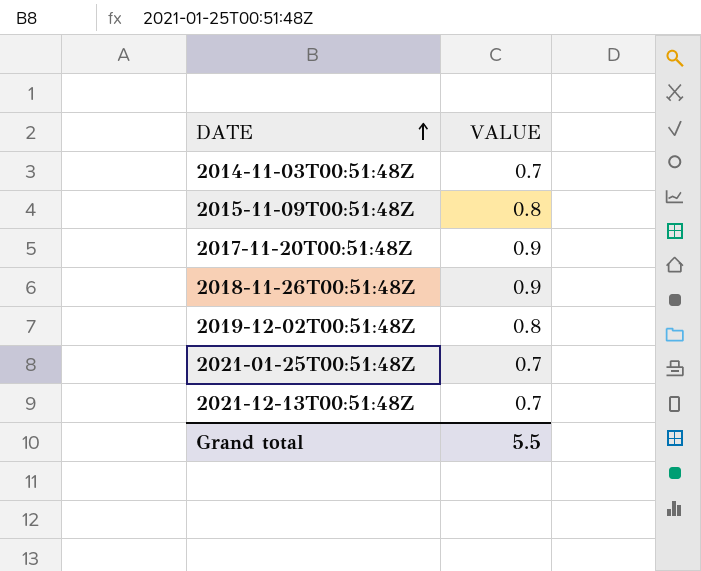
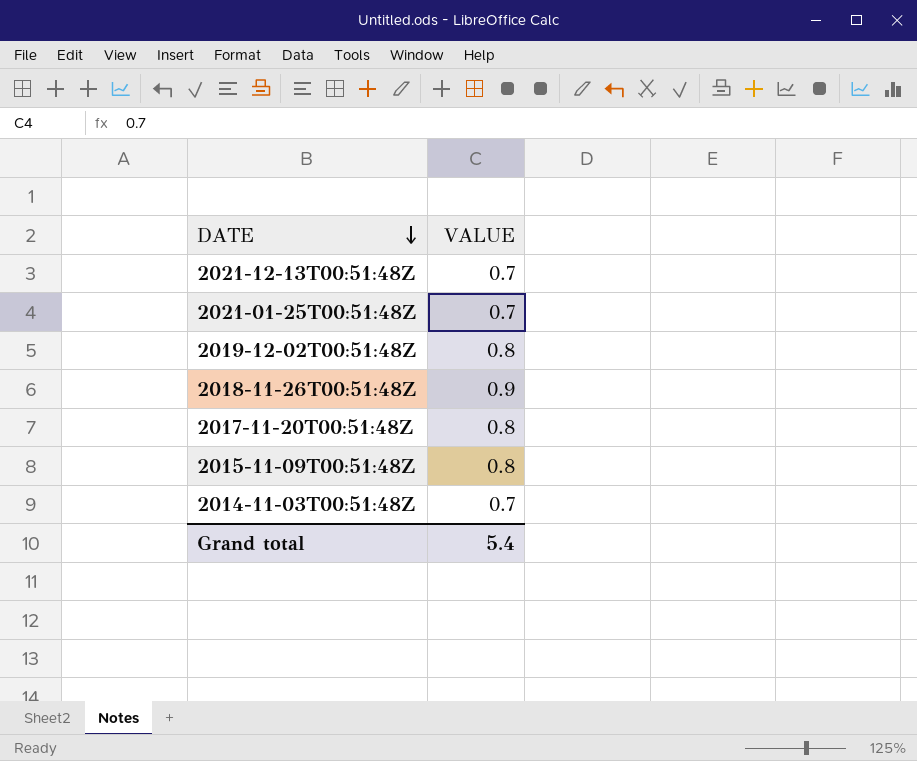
row order: DATE ascending -> DATE descending
2017-11-20T00:51:48Z | VALUE: 0.9 -> 0.8
Grand total | VALUE: 5.5 -> 5.4

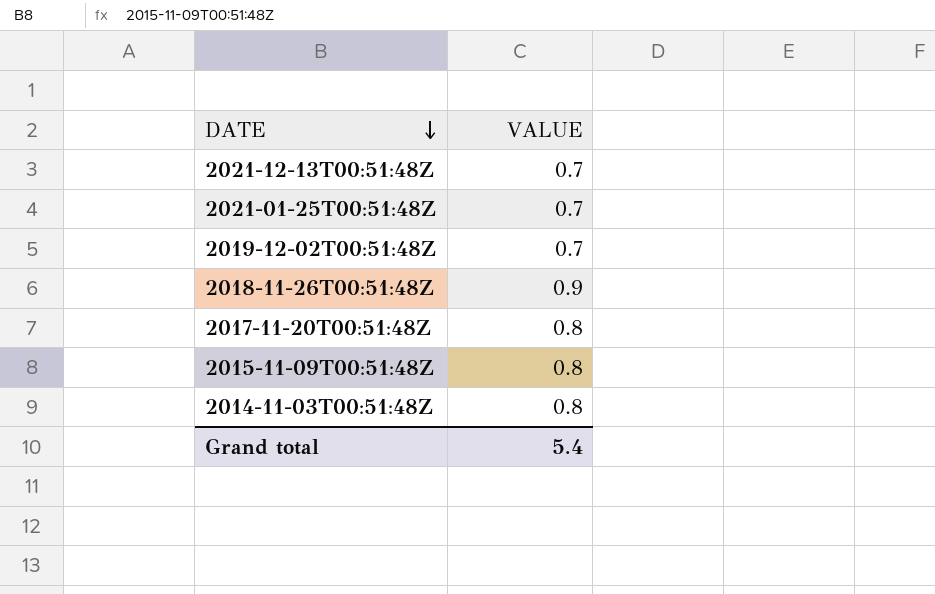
2019-12-02T00:51:48Z | VALUE: 0.8 -> 0.7
2014-11-03T00:51:48Z | VALUE: 0.7 -> 0.8

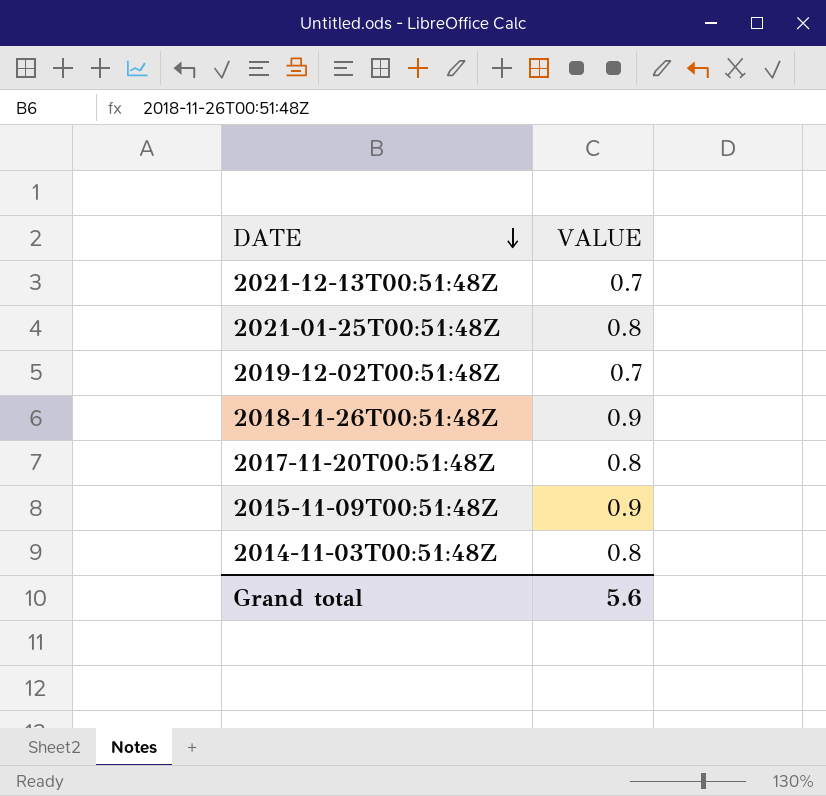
2021-01-25T00:51:48Z | VALUE: 0.7 -> 0.8
2015-11-09T00:51:48Z | VALUE: 0.8 -> 0.9
Grand total | VALUE: 5.4 -> 5.6

